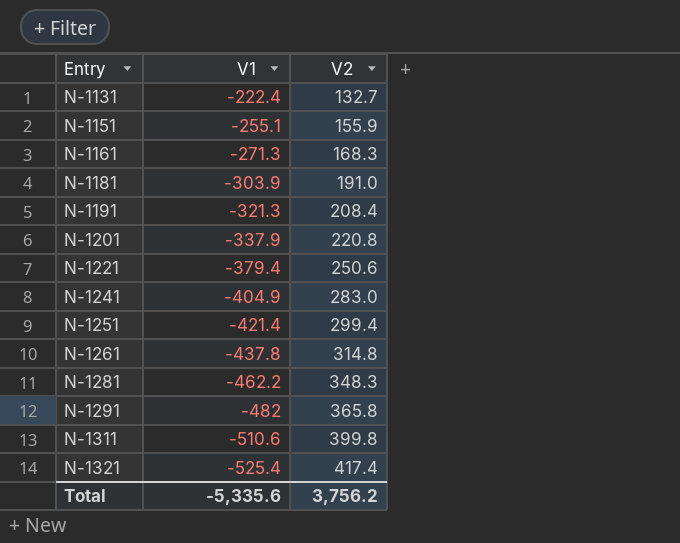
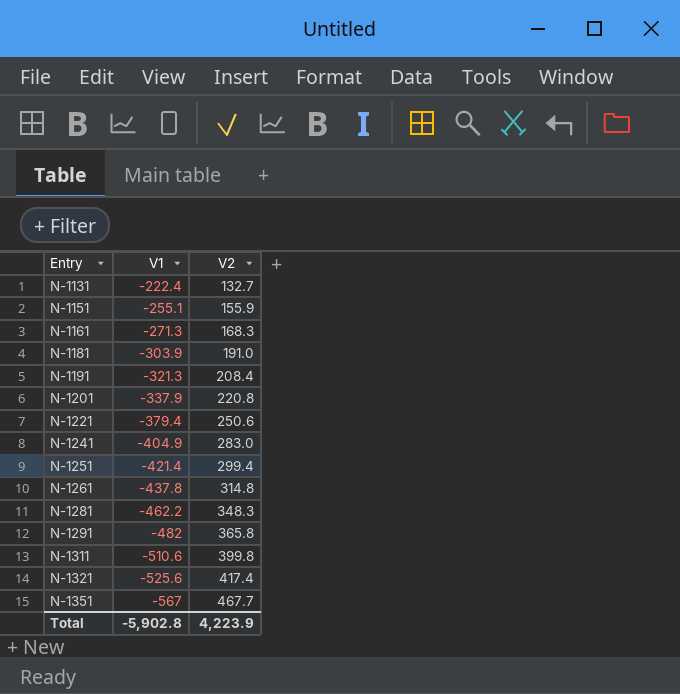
N-1321 | V1: -525.4 -> -525.6
row N-1351: none -> -567 | 467.7
Total | V1: -5,335.6 -> -5,902.8
Total | V2: 3,756.2 -> 4,223.9

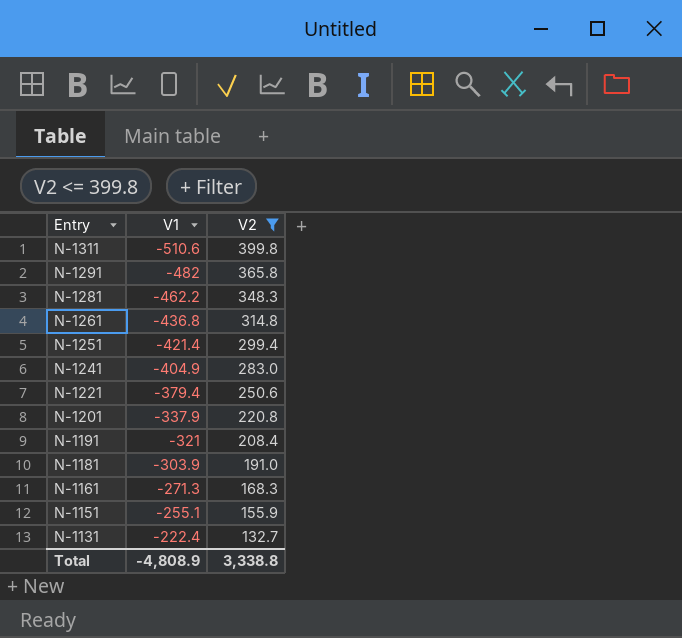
filter: none -> V2 <= 399.8
row order: Entry ascending -> Entry descending
N-1261 | V1: -437.8 -> -436.8
N-1191 | V1: -321.3 -> -321
Total | V1: -5,902.8 -> -4,808.9
Total | V2: 4,223.9 -> 3,338.8

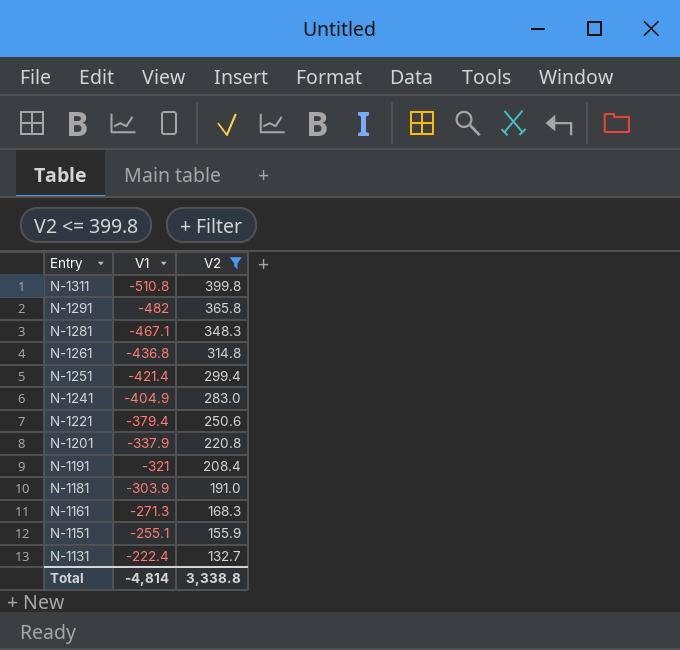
N-1311 | V1: -510.6 -> -510.8
N-1281 | V1: -462.2 -> -467.1
Total | V1: -4,808.9 -> -4,814

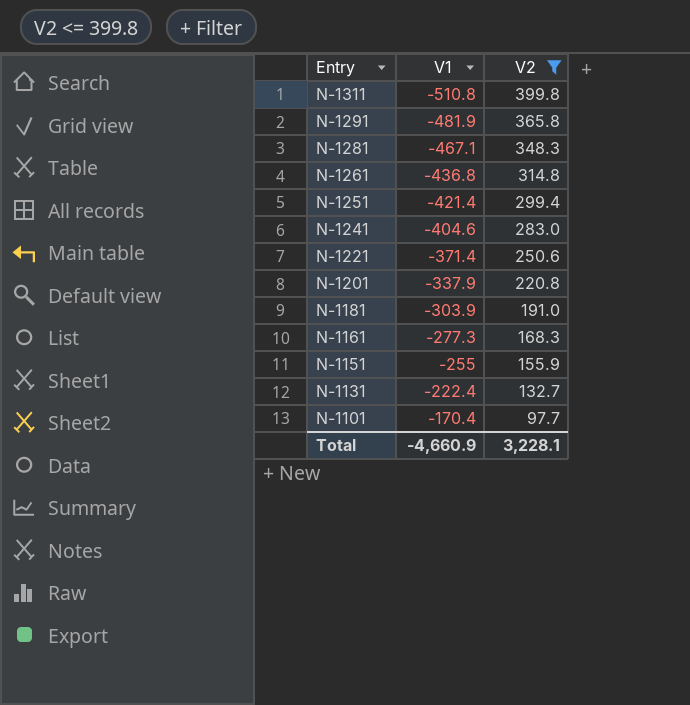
row N-1191: -321 | 208.4 -> none
N-1291 | V1: -482 -> -481.9
N-1241 | V1: -404.9 -> -404.6
N-1221 | V1: -379.4 -> -371.4
N-1161 | V1: -271.3 -> -277.3
N-1151 | V1: -255.1 -> -255
row N-1101: none -> -170.4 | 97.7
Total | V1: -4,814 -> -4,660.9
Total | V2: 3,338.8 -> 3,228.1

